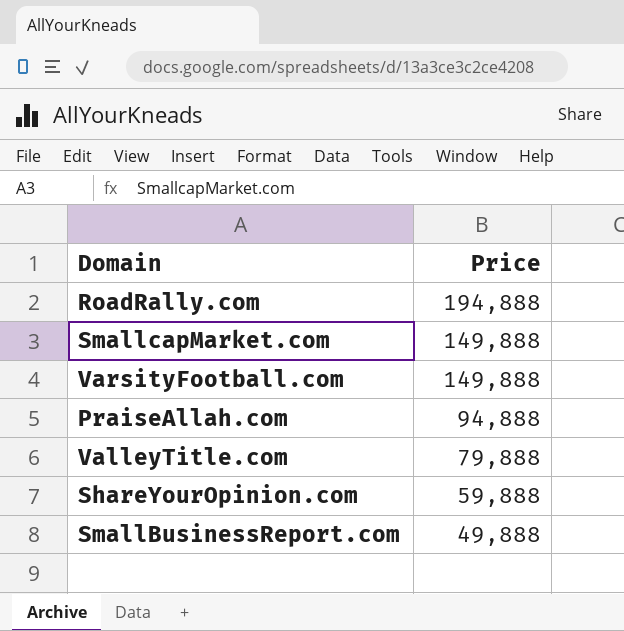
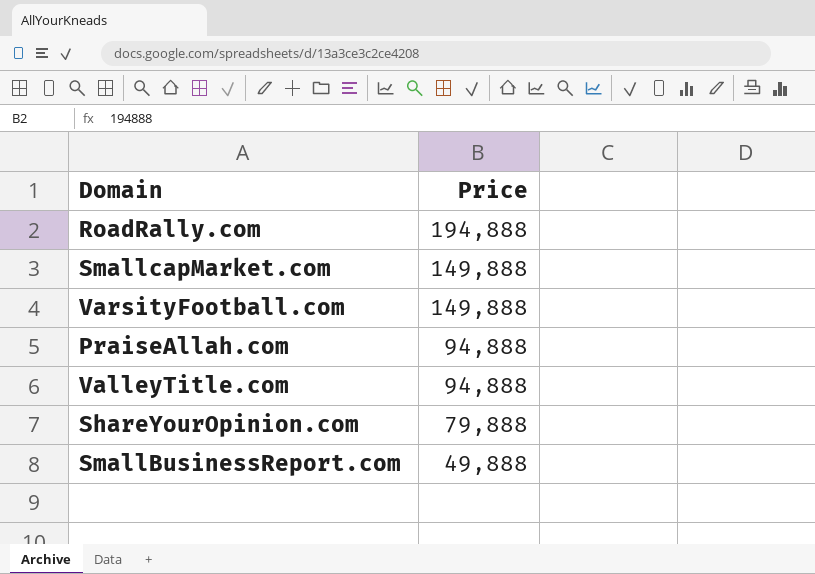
ValleyTitle.com | Price: 79,888 -> 94,888
ShareYourOpinion.com | Price: 59,888 -> 79,888

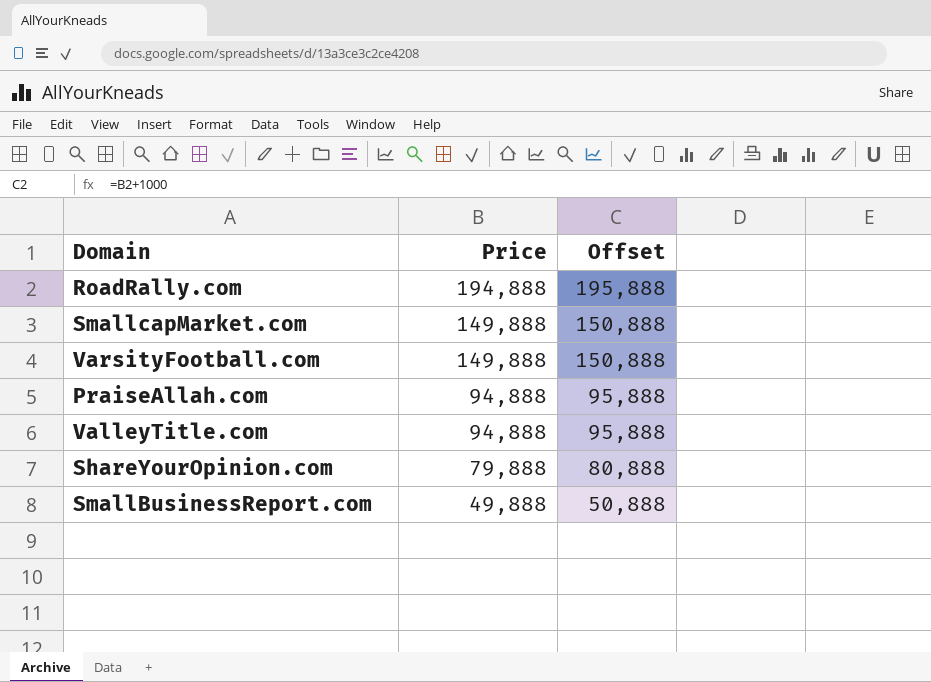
column Offset | formula: none -> [Price] + 1000

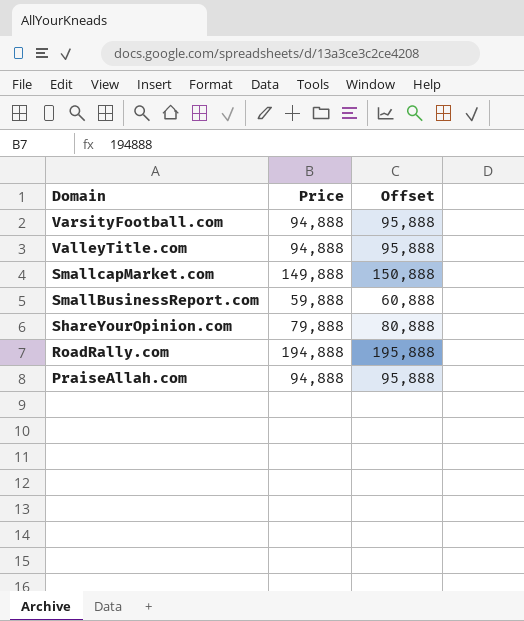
row order: Price descending -> Domain descending
VarsityFootball.com | Price: 149,888 -> 94,888
VarsityFootball.com | Offset: 150,888 -> 95,888
SmallBusinessReport.com | Price: 49,888 -> 59,888
SmallBusinessReport.com | Offset: 50,888 -> 60,888

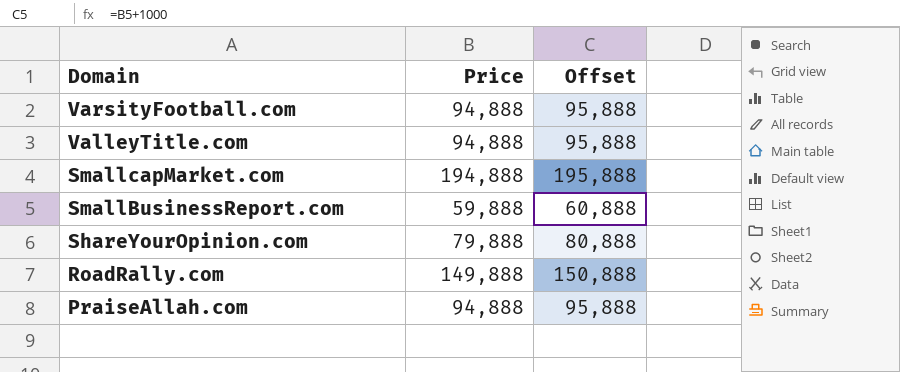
SmallcapMarket.com | Price: 149,888 -> 194,888
SmallcapMarket.com | Offset: 150,888 -> 195,888
RoadRally.com | Price: 194,888 -> 149,888
RoadRally.com | Offset: 195,888 -> 150,888

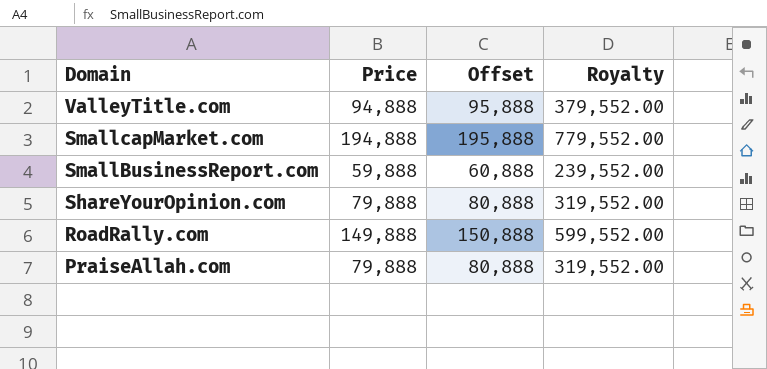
column Royalty | formula: none -> [Price] * 4
row VarsityFootball.com: 94,888 | 95,888 -> none
PraiseAllah.com | Price: 94,888 -> 79,888
PraiseAllah.com | Offset: 95,888 -> 80,888

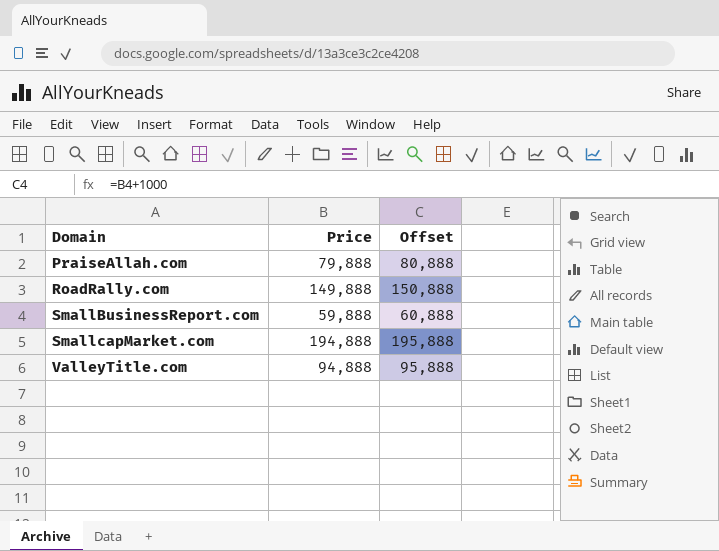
row order: Domain descending -> Domain ascending
column Royalty | formula: [Price] * 4 -> none
row ShareYourOpinion.com: 79,888 | 80,888 | 319,552.00 -> none

